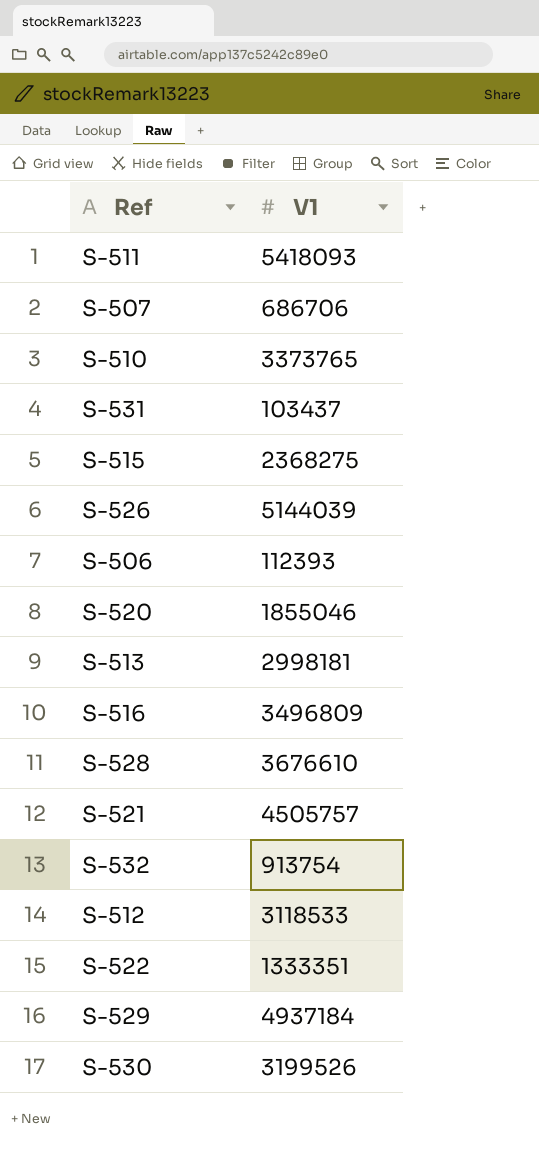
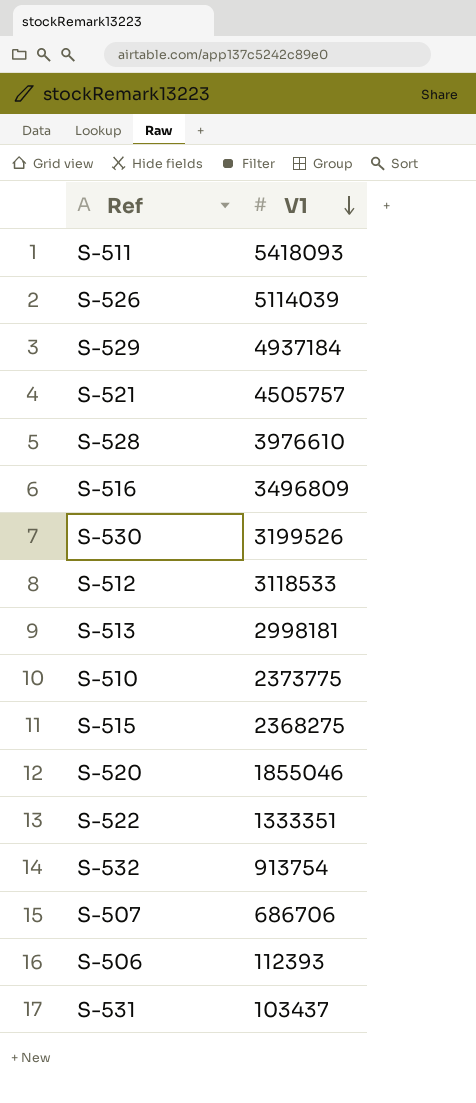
row order: none -> V1 descending
S-526 | V1: 5144039 -> 5114039
S-528 | V1: 3676610 -> 3976610
S-510 | V1: 3373765 -> 2373775

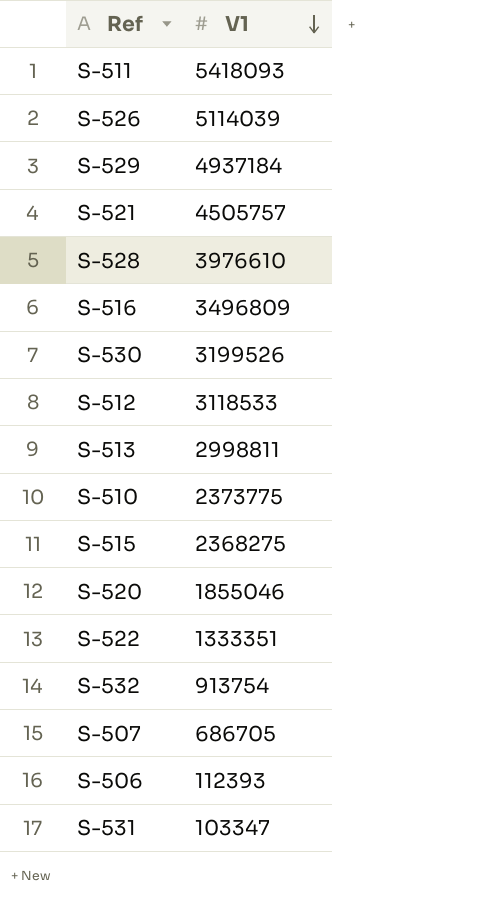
S-513 | V1: 2998181 -> 2998811
S-507 | V1: 686706 -> 686705
S-531 | V1: 103437 -> 103347

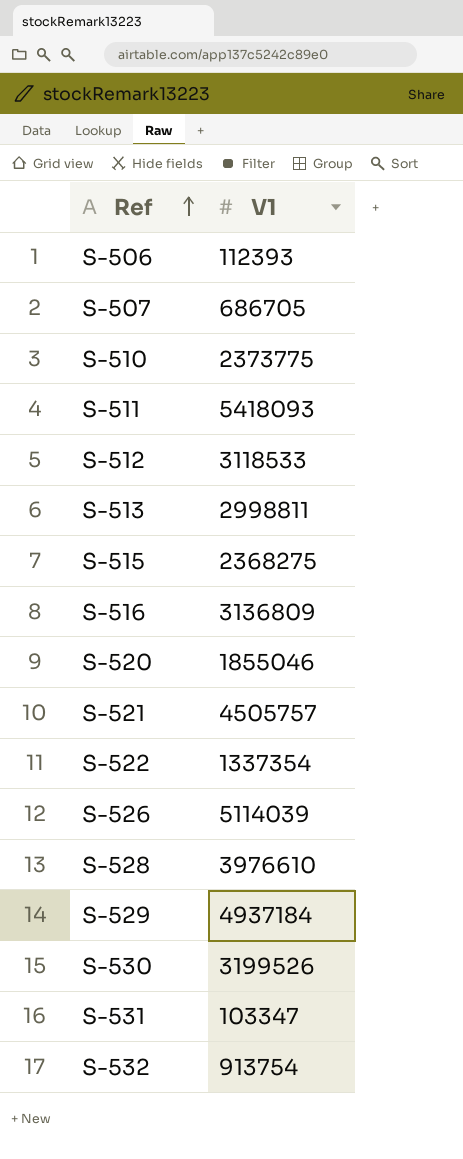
row order: V1 descending -> Ref ascending
S-516 | V1: 3496809 -> 3136809
S-522 | V1: 1333351 -> 1337354

